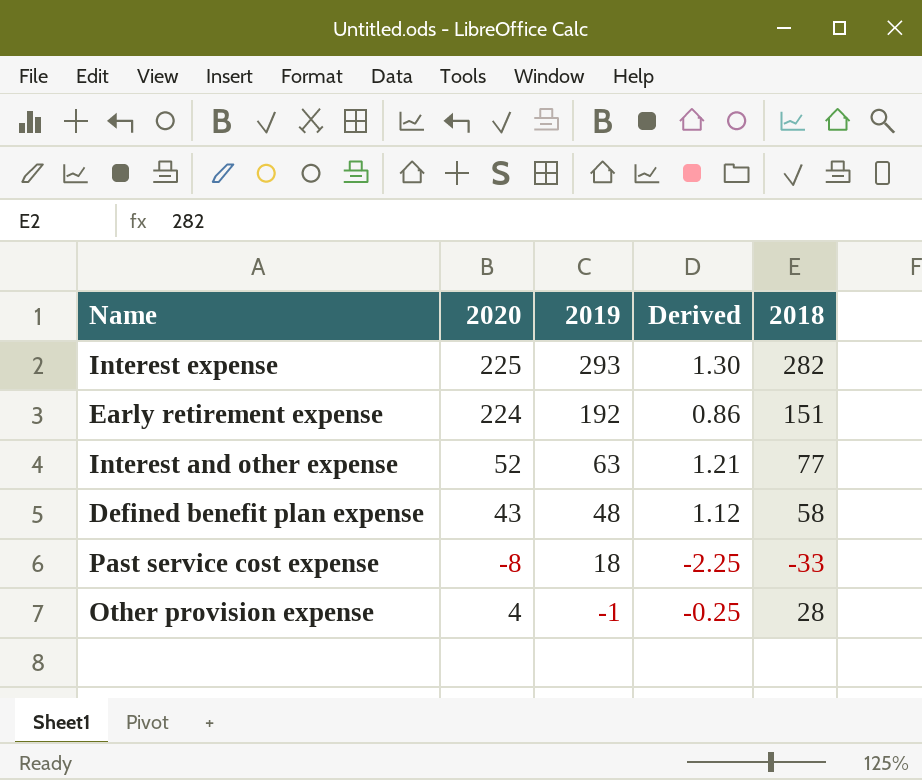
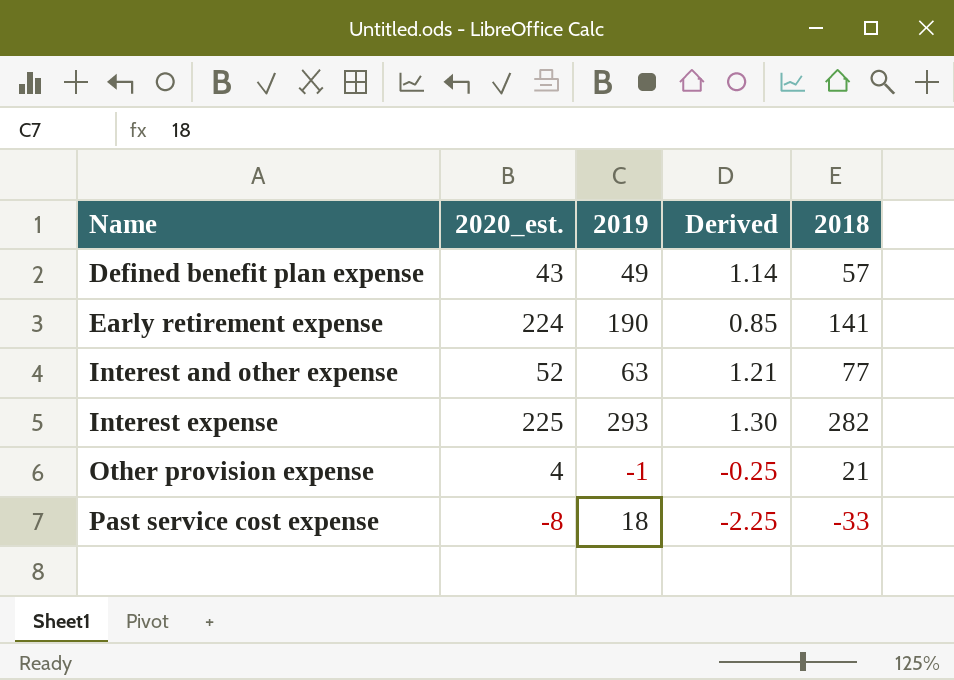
row order: 2019 descending -> Name ascending
column name: 2020 -> 2020_est.
Defined benefit plan expense | 2019: 48 -> 49
Defined benefit plan expense | Derived: 1.12 -> 1.14
Defined benefit plan expense | 2018: 58 -> 57
Early retirement expense | 2019: 192 -> 190
Early retirement expense | Derived: 0.86 -> 0.85
Early retirement expense | 2018: 151 -> 141
Other provision expense | 2018: 28 -> 21

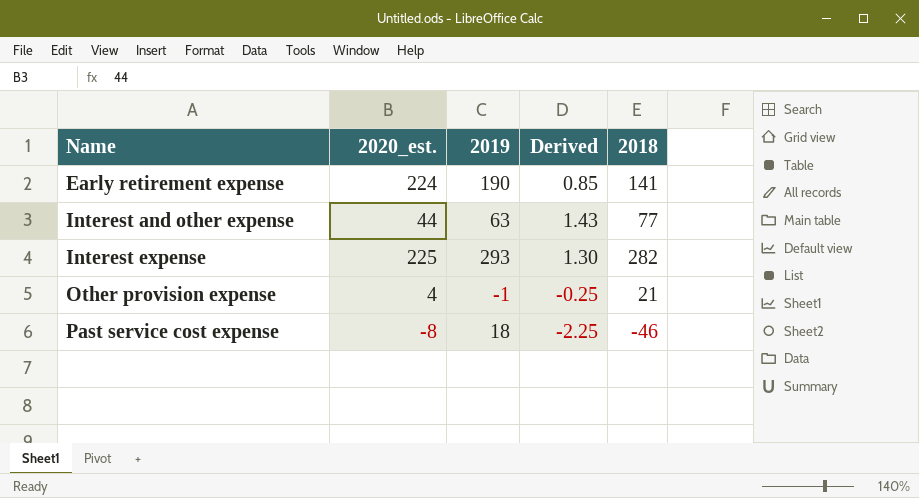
row Defined benefit plan expense: 43 | 49 | 1.14 | 57 -> none
Interest and other expense | 2020_est.: 52 -> 44
Interest and other expense | Derived: 1.21 -> 1.43
Past service cost expense | 2018: -33 -> -46

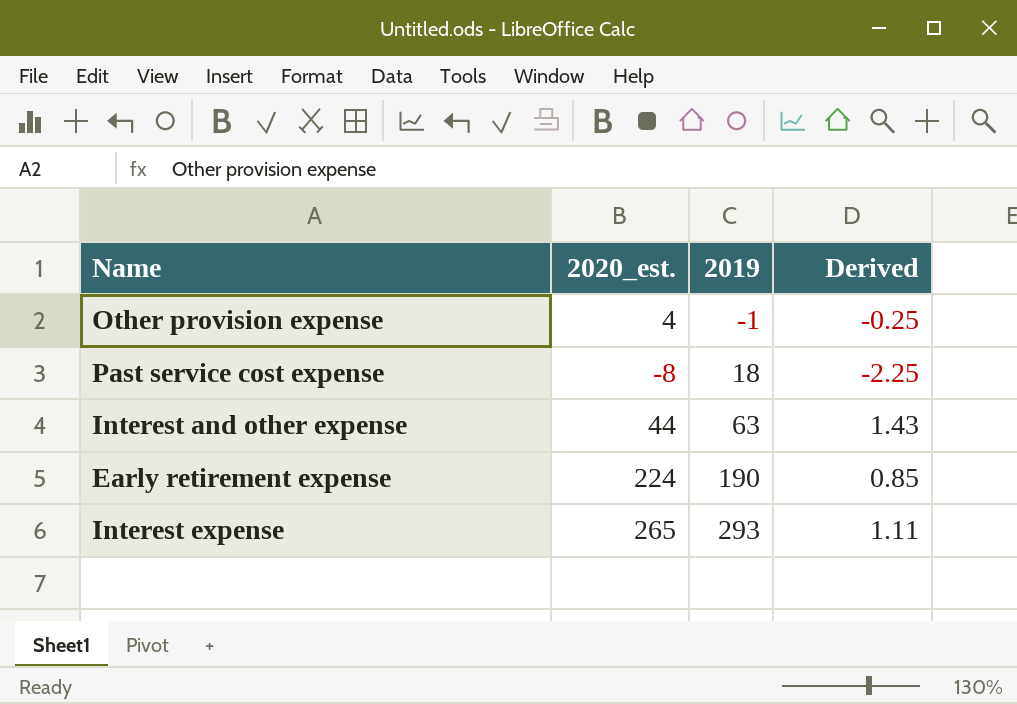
row order: Name ascending -> 2019 ascending
column 2018 | position: 5 -> none
Interest expense | 2020_est.: 225 -> 265
Interest expense | Derived: 1.30 -> 1.11

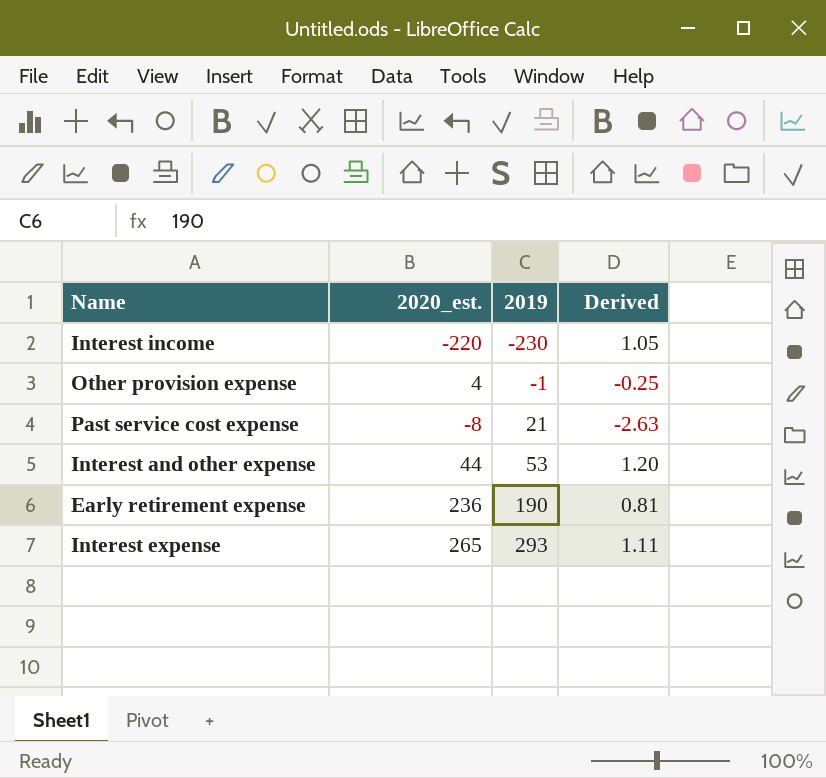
row Interest income: none -> -220 | -230 | 1.05
Past service cost expense | 2019: 18 -> 21
Past service cost expense | Derived: -2.25 -> -2.63
Interest and other expense | 2019: 63 -> 53
Interest and other expense | Derived: 1.43 -> 1.20
Early retirement expense | 2020_est.: 224 -> 236
Early retirement expense | Derived: 0.85 -> 0.81

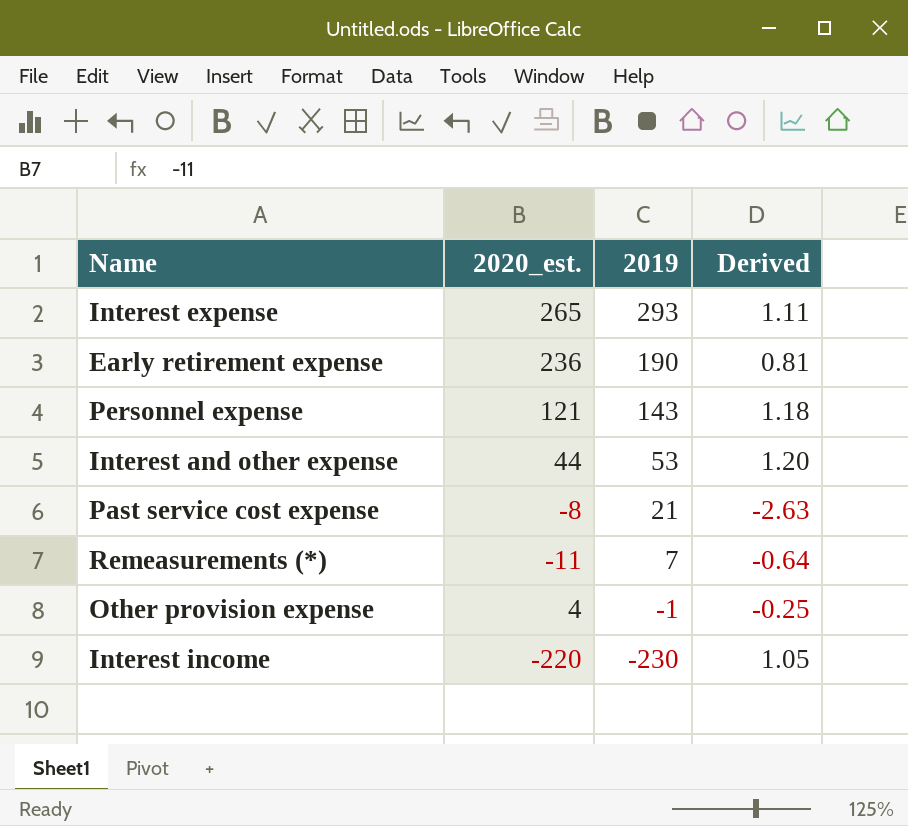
row order: 2019 ascending -> 2019 descending
row Personnel expense: none -> 121 | 143 | 1.18
row Remeasurements (*): none -> -11 | 7 | -0.64

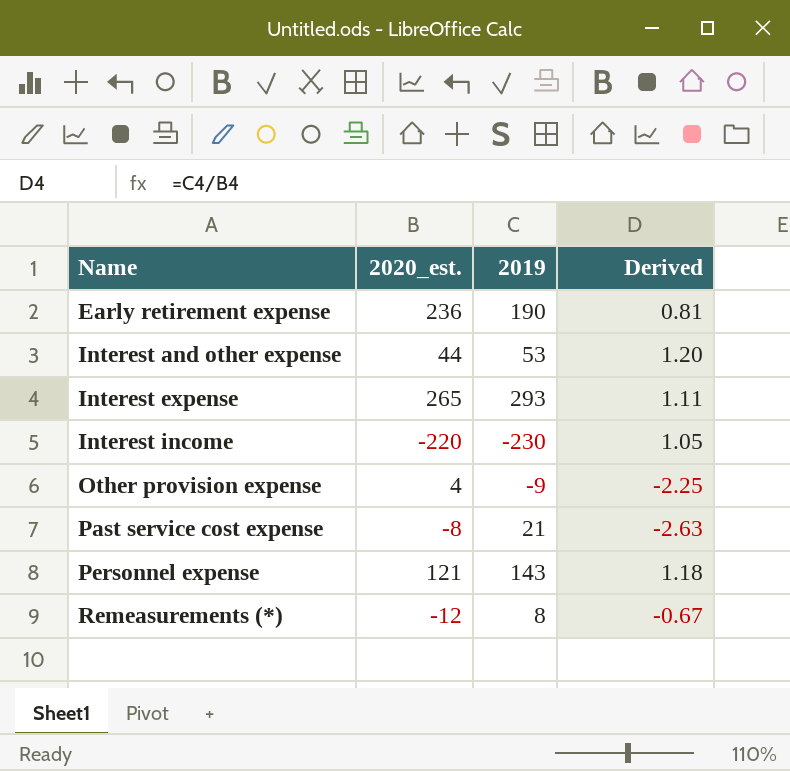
row order: 2019 descending -> Name ascending
Other provision expense | 2019: -1 -> -9
Other provision expense | Derived: -0.25 -> -2.25
Remeasurements (*) | 2020_est.: -11 -> -12
Remeasurements (*) | 2019: 7 -> 8
Remeasurements (*) | Derived: -0.64 -> -0.67

